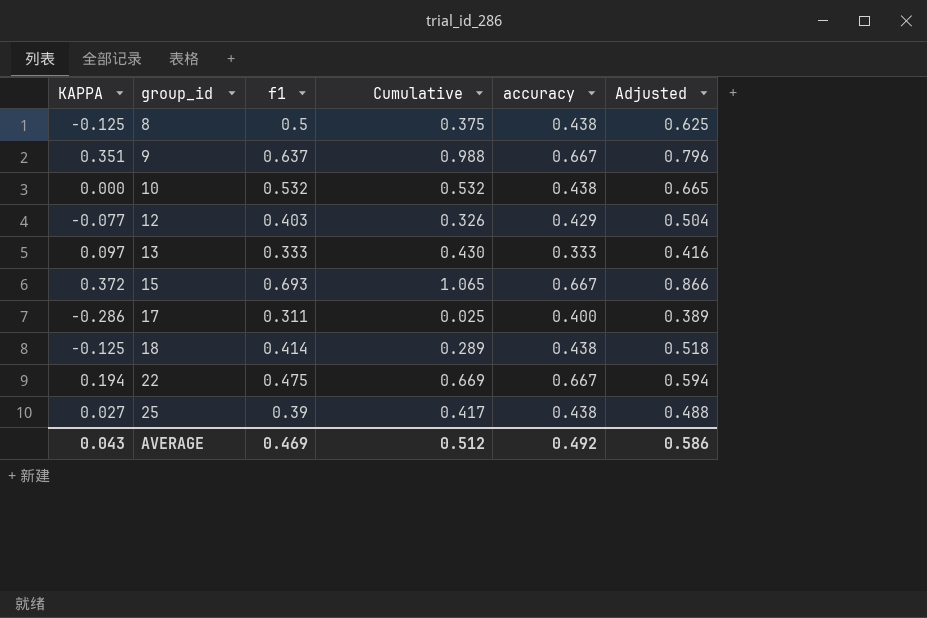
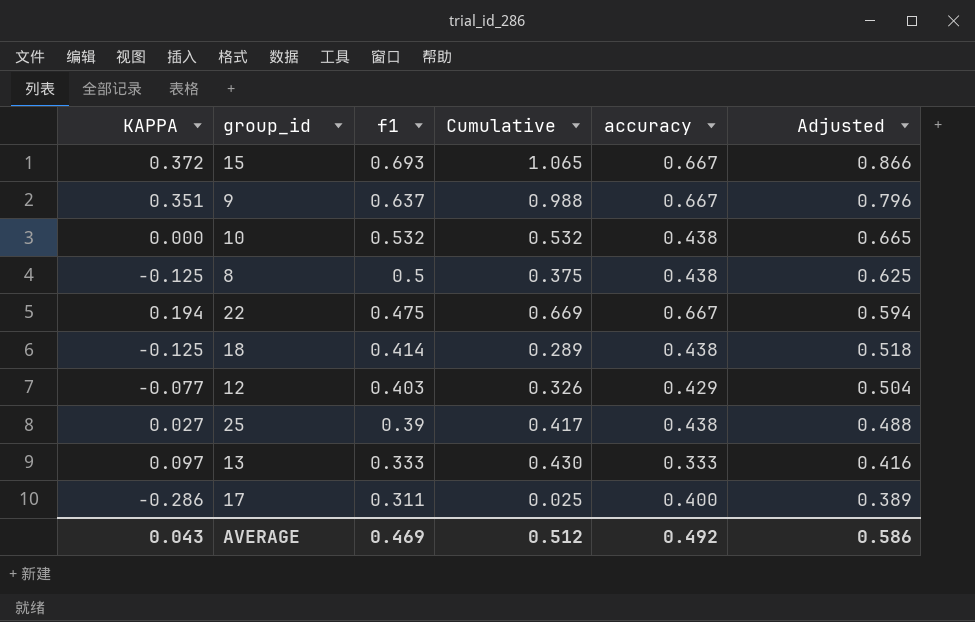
row order: group_id ascending -> f1 descending

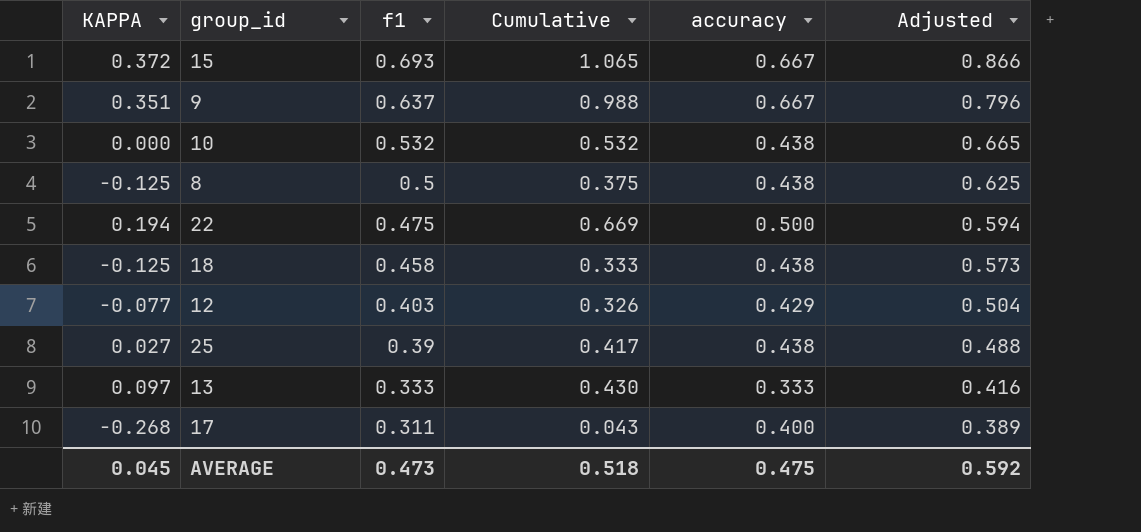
22 | accuracy: 0.667 -> 0.500
18 | f1: 0.414 -> 0.458
18 | Cumulative: 0.289 -> 0.333
18 | Adjusted: 0.518 -> 0.573
17 | KAPPA: -0.286 -> -0.268
17 | Cumulative: 0.025 -> 0.043
AVERAGE | KAPPA: 0.043 -> 0.045
AVERAGE | f1: 0.469 -> 0.473
AVERAGE | Cumulative: 0.512 -> 0.518
AVERAGE | accuracy: 0.492 -> 0.475
AVERAGE | Adjusted: 0.586 -> 0.592

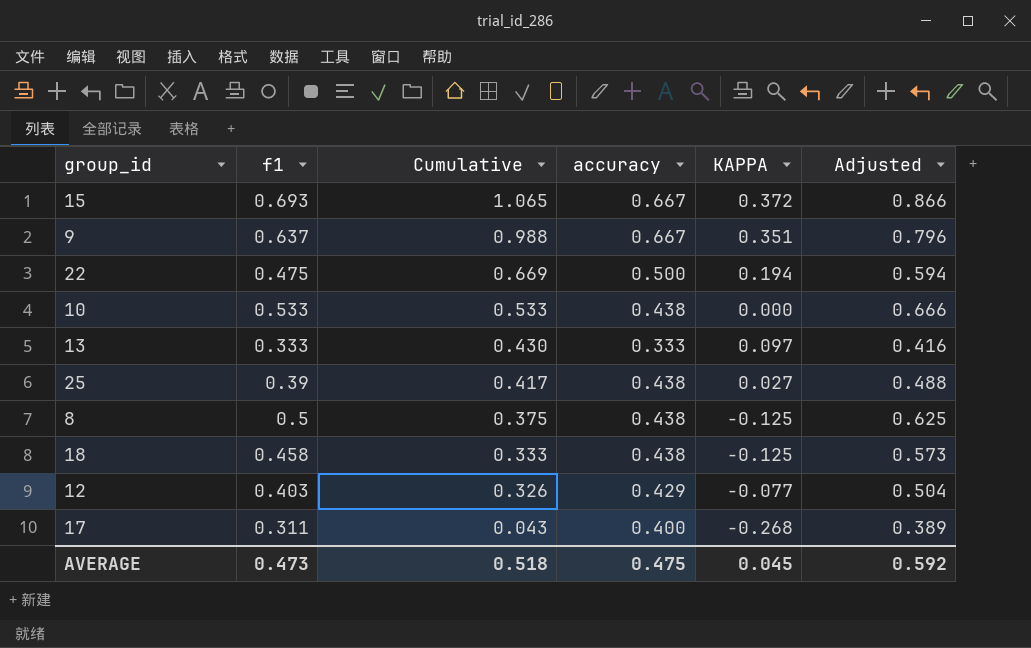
row order: f1 descending -> Cumulative descending
column KAPPA | position: 1 -> 5
10 | f1: 0.532 -> 0.533
10 | Cumulative: 0.532 -> 0.533
10 | Adjusted: 0.665 -> 0.666

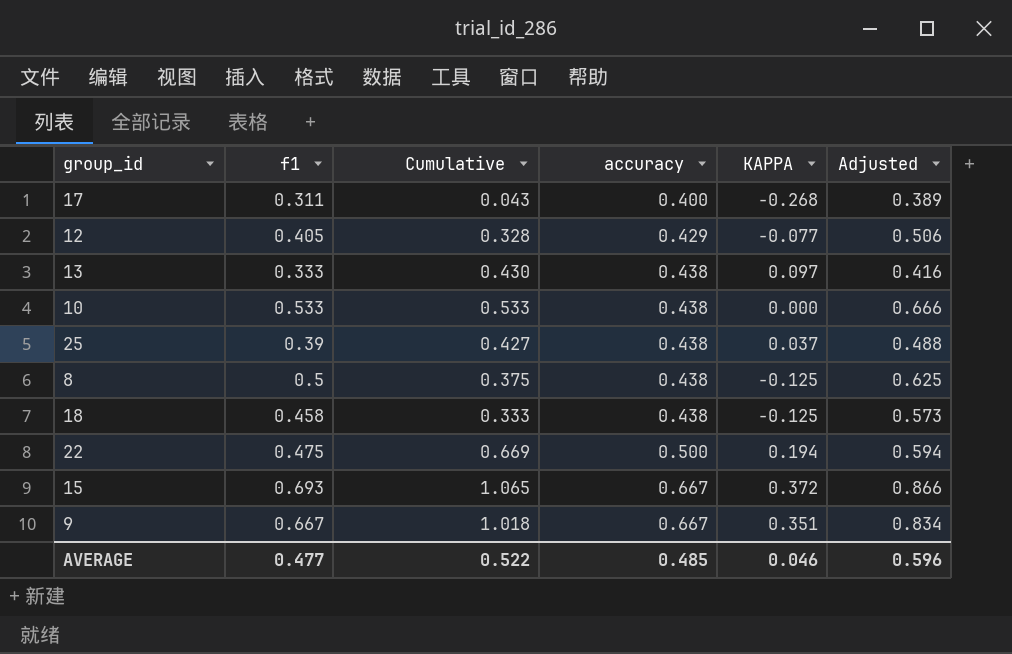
row order: Cumulative descending -> accuracy ascending
12 | f1: 0.403 -> 0.405
12 | Cumulative: 0.326 -> 0.328
12 | Adjusted: 0.504 -> 0.506
13 | accuracy: 0.333 -> 0.438
25 | Cumulative: 0.417 -> 0.427
25 | KAPPA: 0.027 -> 0.037
9 | f1: 0.637 -> 0.667
9 | Cumulative: 0.988 -> 1.018
9 | Adjusted: 0.796 -> 0.834
AVERAGE | f1: 0.473 -> 0.477
AVERAGE | Cumulative: 0.518 -> 0.522
AVERAGE | accuracy: 0.475 -> 0.485
AVERAGE | KAPPA: 0.045 -> 0.046
AVERAGE | Adjusted: 0.592 -> 0.596

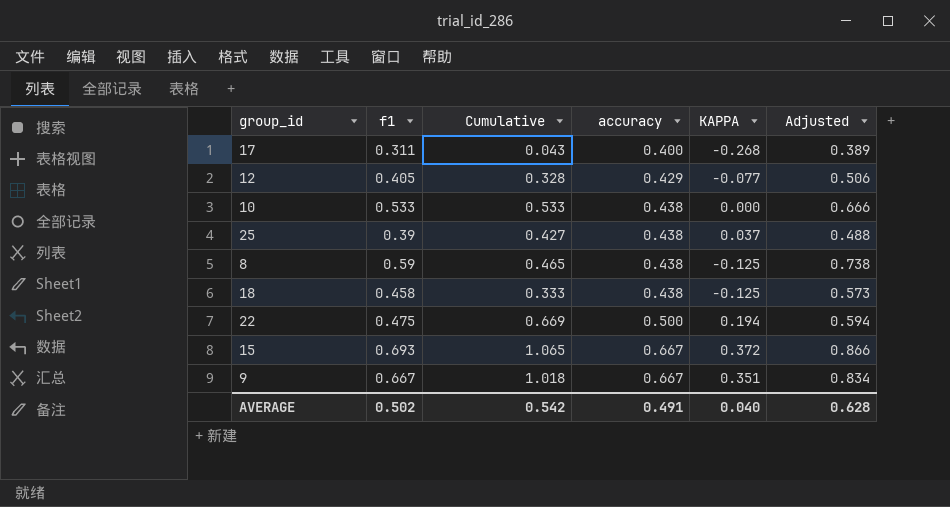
row 13: 0.333 | 0.430 | 0.438 | 0.097 | 0.416 -> none
8 | f1: 0.5 -> 0.59
8 | Cumulative: 0.375 -> 0.465
8 | Adjusted: 0.625 -> 0.738
AVERAGE | f1: 0.477 -> 0.502
AVERAGE | Cumulative: 0.522 -> 0.542
AVERAGE | accuracy: 0.485 -> 0.491
AVERAGE | KAPPA: 0.046 -> 0.040
AVERAGE | Adjusted: 0.596 -> 0.628

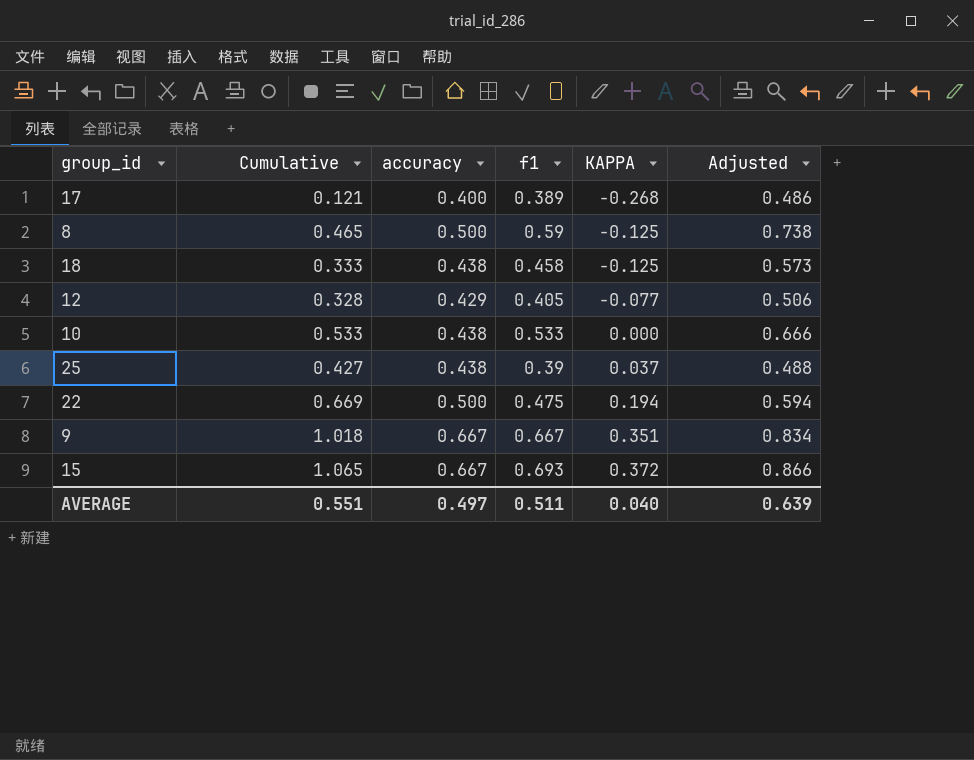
row order: accuracy ascending -> KAPPA ascending
column f1 | position: 2 -> 4
17 | Cumulative: 0.043 -> 0.121
17 | f1: 0.311 -> 0.389
17 | Adjusted: 0.389 -> 0.486
8 | accuracy: 0.438 -> 0.500
AVERAGE | Cumulative: 0.542 -> 0.551
AVERAGE | accuracy: 0.491 -> 0.497
AVERAGE | f1: 0.502 -> 0.511
AVERAGE | Adjusted: 0.628 -> 0.639

